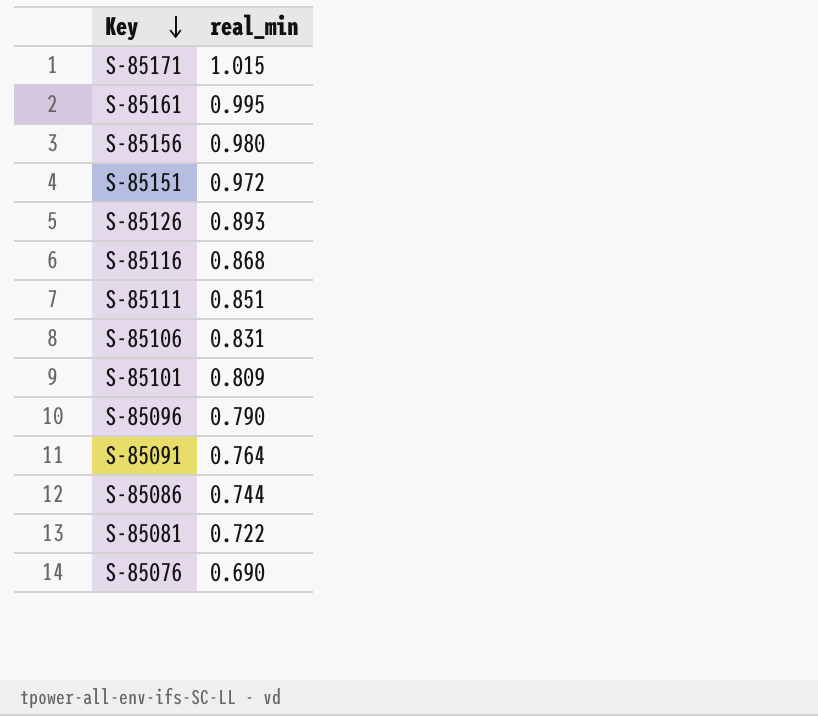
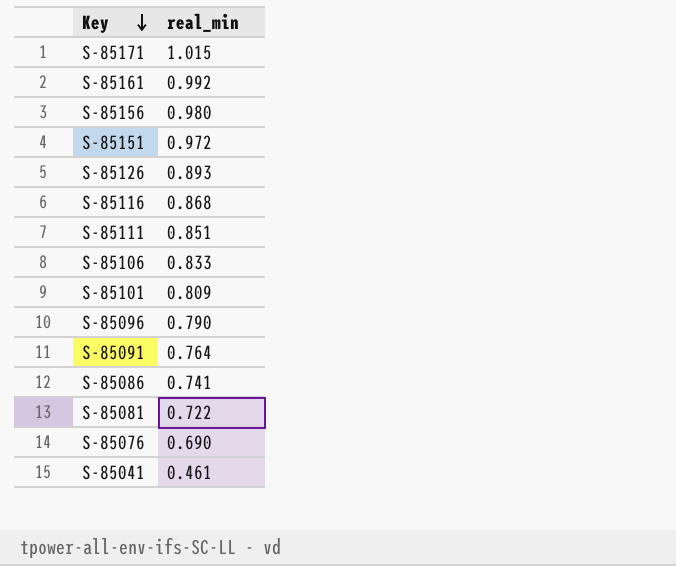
S-85161 | real_min: 0.995 -> 0.992
S-85106 | real_min: 0.831 -> 0.833
S-85086 | real_min: 0.744 -> 0.741
row S-85041: none -> 0.461

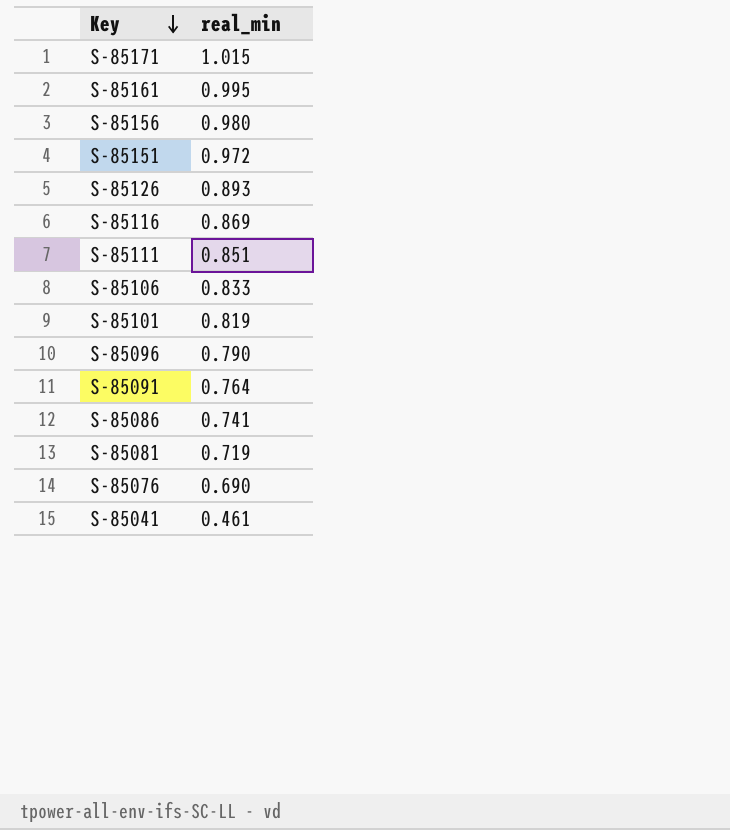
S-85161 | real_min: 0.992 -> 0.995
S-85116 | real_min: 0.868 -> 0.869
S-85101 | real_min: 0.809 -> 0.819
S-85081 | real_min: 0.722 -> 0.719

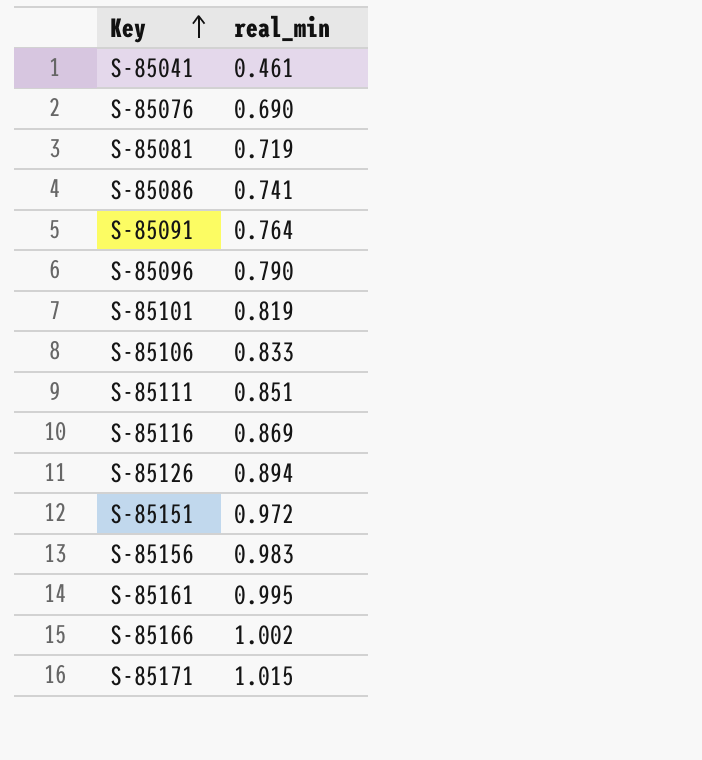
row order: Key descending -> Key ascending
S-85126 | real_min: 0.893 -> 0.894
S-85156 | real_min: 0.980 -> 0.983
row S-85166: none -> 1.002

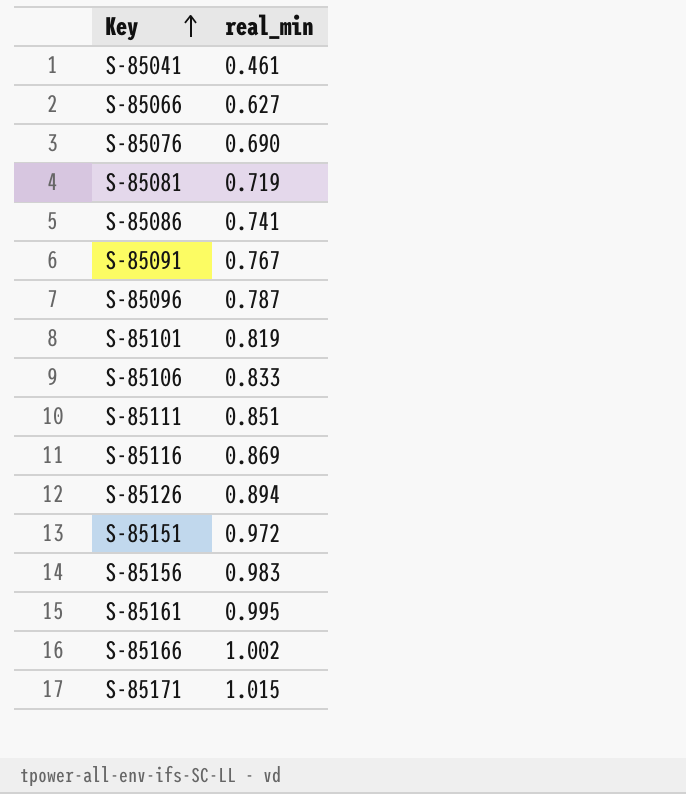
row S-85066: none -> 0.627
S-85091 | real_min: 0.764 -> 0.767
S-85096 | real_min: 0.790 -> 0.787

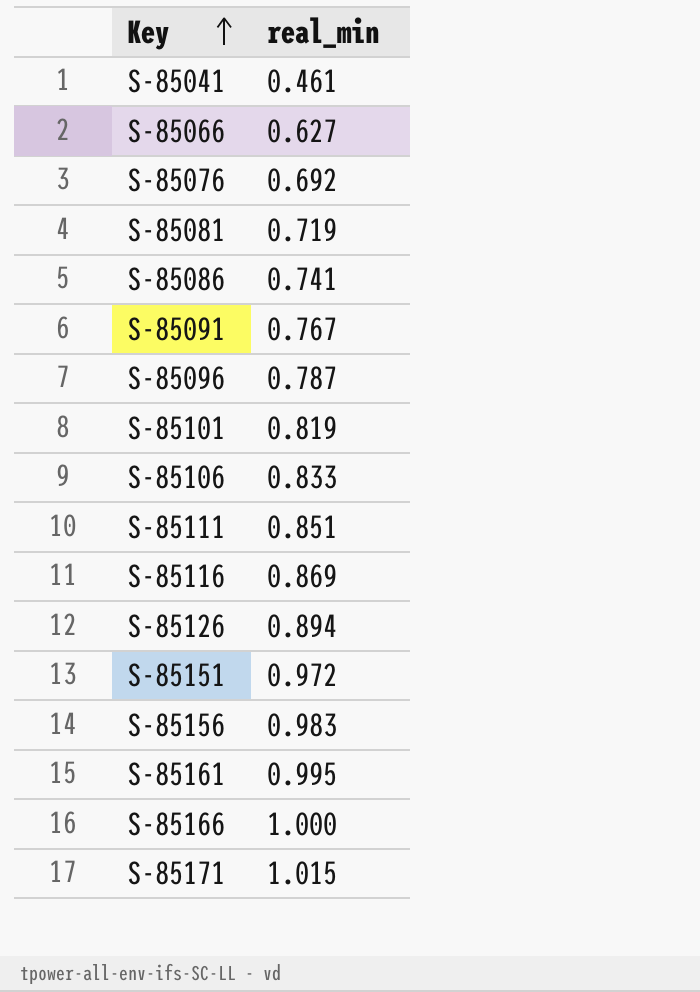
S-85076 | real_min: 0.690 -> 0.692
S-85166 | real_min: 1.002 -> 1.000

